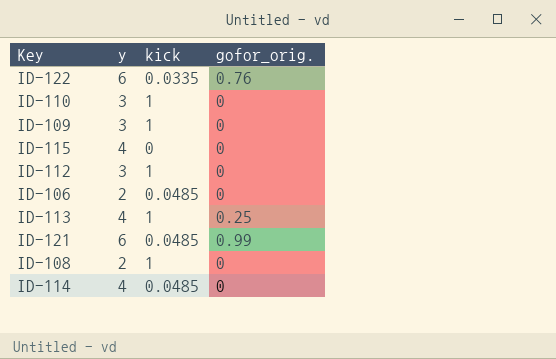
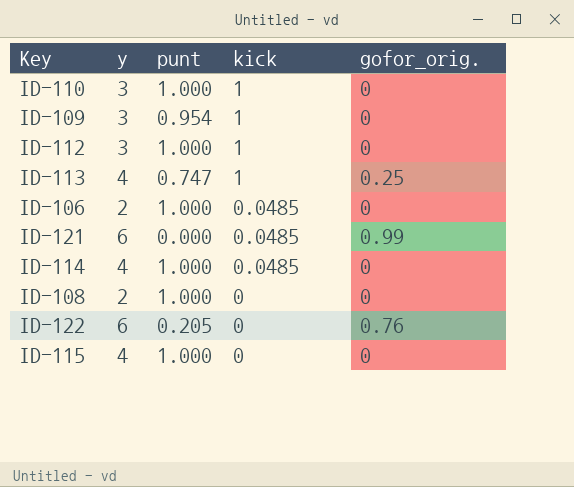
row order: none -> kick descending
column punt | position: none -> 3
ID-108 | kick: 1 -> 0
ID-122 | kick: 0.0335 -> 0

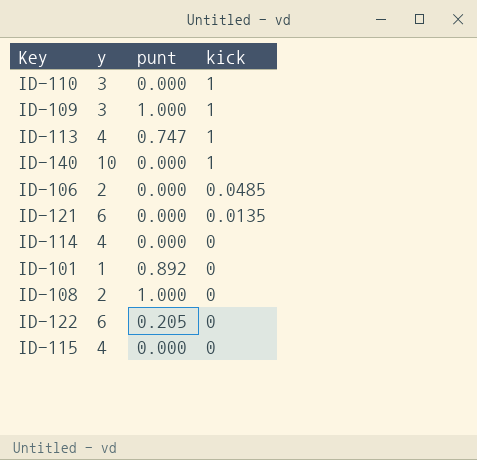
column gofor_orig. | position: 5 -> none
row ID-112: 3 | 1.000 | 1 | 0 -> none
ID-110 | punt: 1.000 -> 0.000
ID-109 | punt: 0.954 -> 1.000
row ID-140: none -> 10 | 0.000 | 1
ID-106 | punt: 1.000 -> 0.000
ID-121 | kick: 0.0485 -> 0.0135
ID-114 | punt: 1.000 -> 0.000
ID-114 | kick: 0.0485 -> 0
row ID-101: none -> 1 | 0.892 | 0
ID-115 | punt: 1.000 -> 0.000

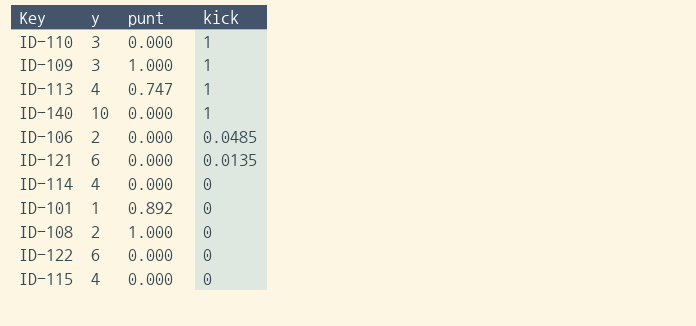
ID-122 | punt: 0.205 -> 0.000

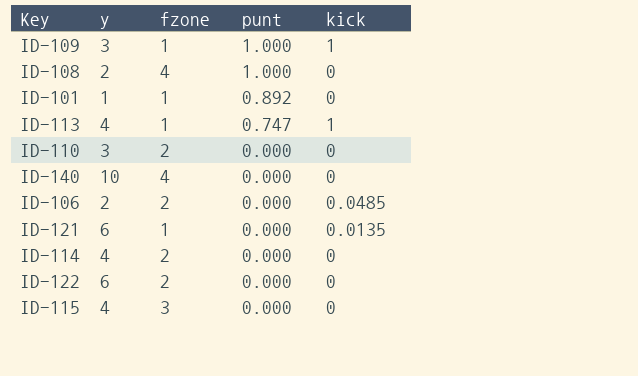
row order: kick descending -> punt descending
column fzone | position: none -> 3
ID-110 | kick: 1 -> 0
ID-140 | kick: 1 -> 0

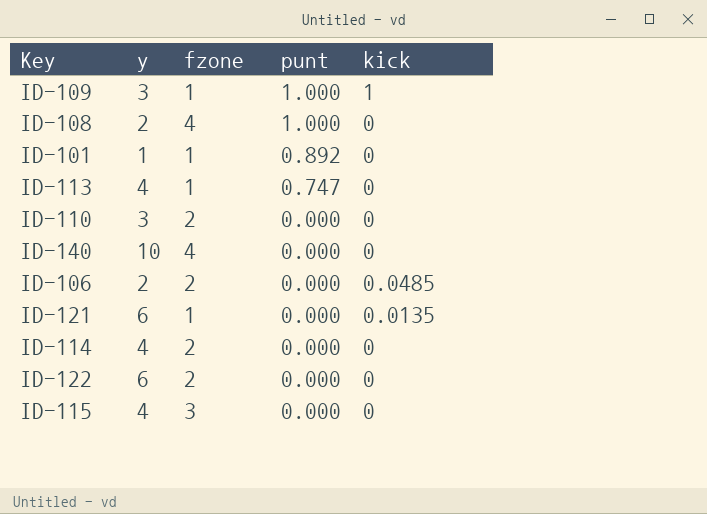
ID-113 | kick: 1 -> 0

